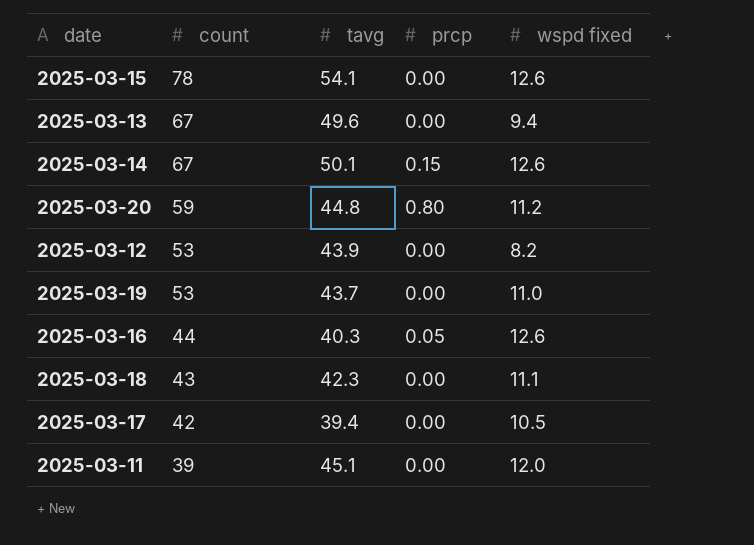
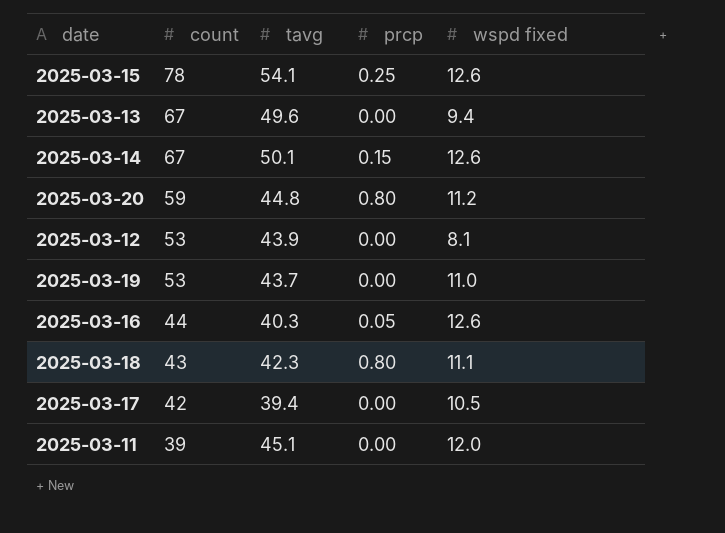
2025-03-15 | prcp: 0.00 -> 0.25
2025-03-12 | wspd fixed: 8.2 -> 8.1
2025-03-18 | prcp: 0.00 -> 0.80

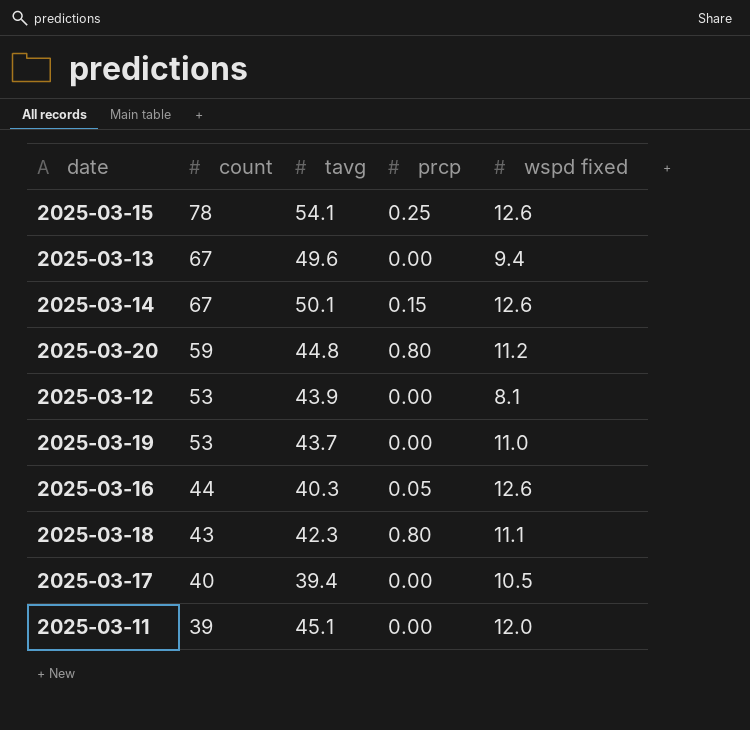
2025-03-17 | count: 42 -> 40

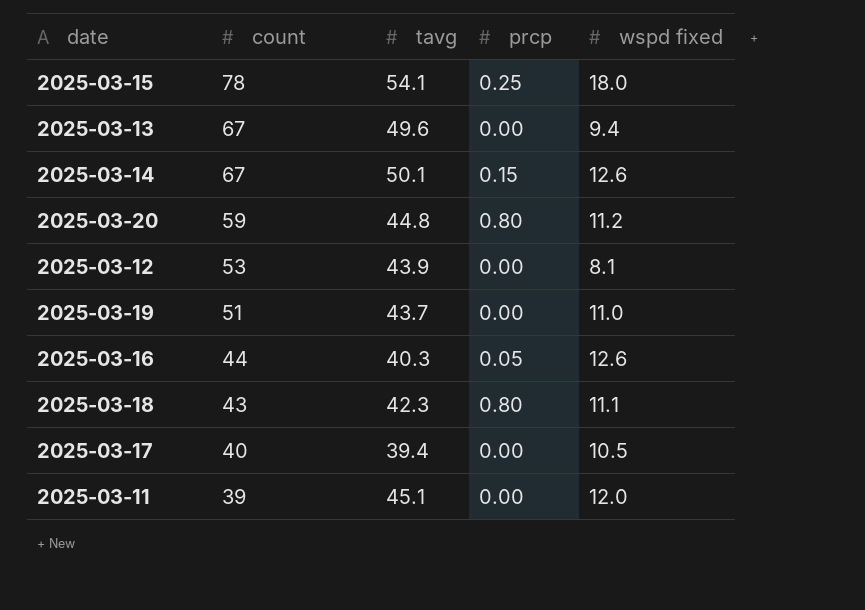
2025-03-15 | wspd fixed: 12.6 -> 18.0
2025-03-19 | count: 53 -> 51

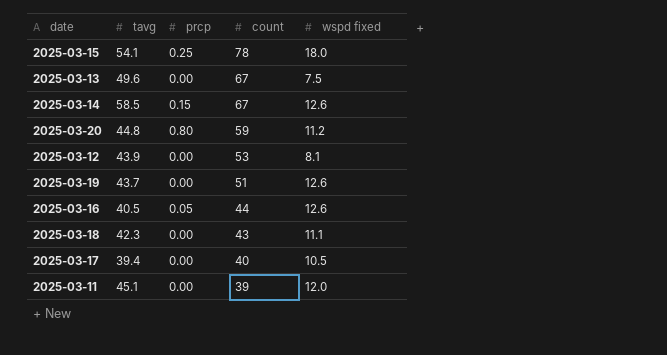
column count | position: 2 -> 4
2025-03-13 | wspd fixed: 9.4 -> 7.5
2025-03-14 | tavg: 50.1 -> 58.5
2025-03-19 | wspd fixed: 11.0 -> 12.6
2025-03-16 | tavg: 40.3 -> 40.5
2025-03-18 | prcp: 0.80 -> 0.00

